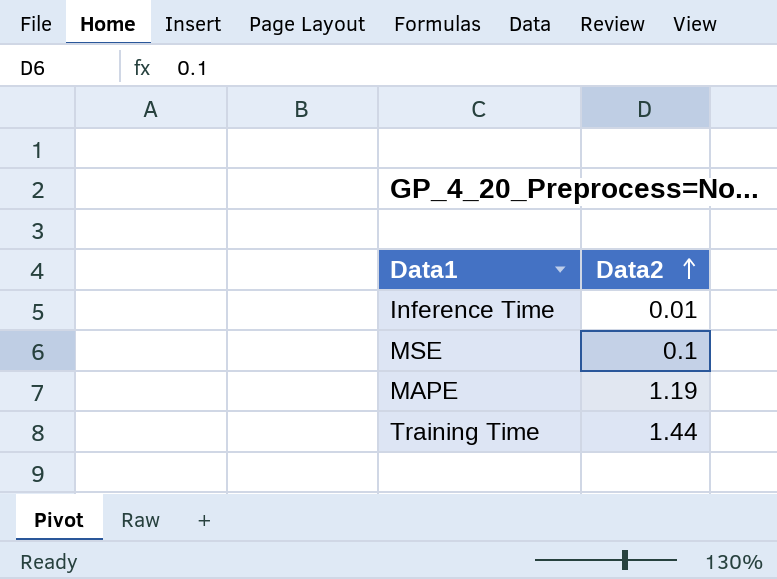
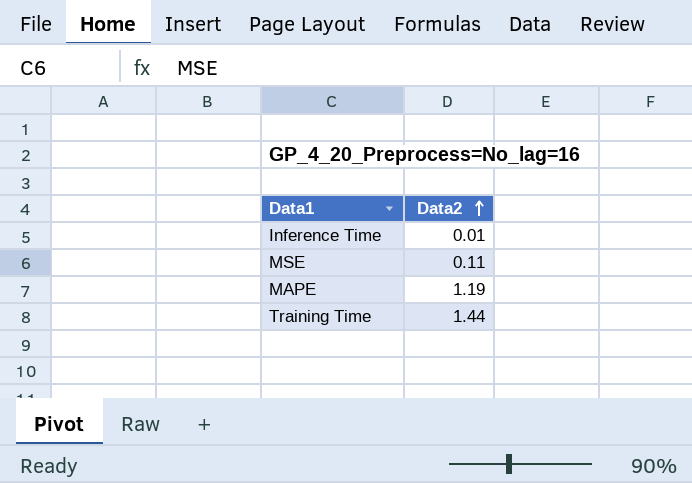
MSE | Data2: 0.1 -> 0.11

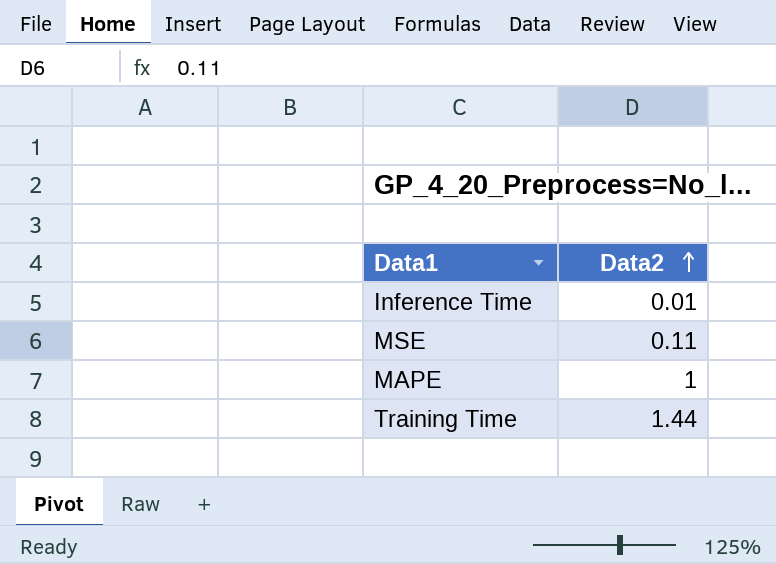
MAPE | Data2: 1.19 -> 1

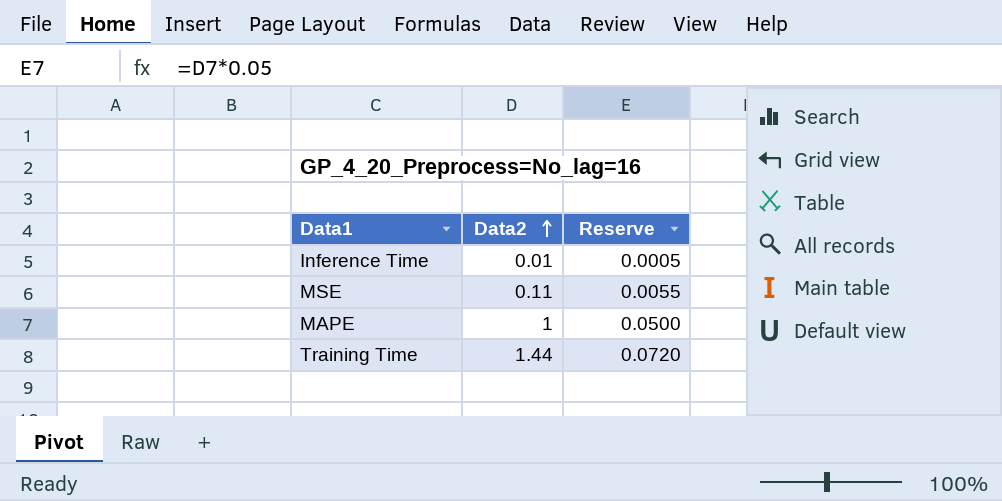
column Reserve | formula: none -> [Data2] * 0.05

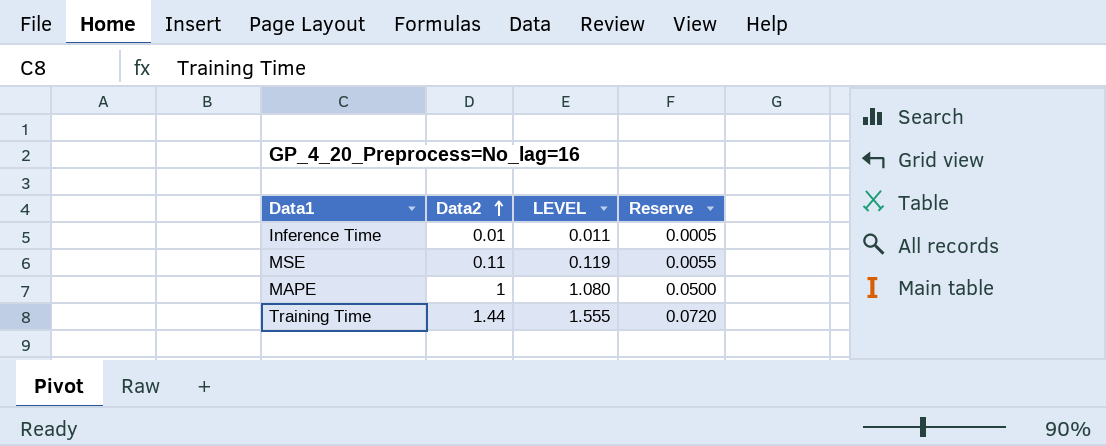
column LEVEL | formula: none -> [Data2] * 1.08

